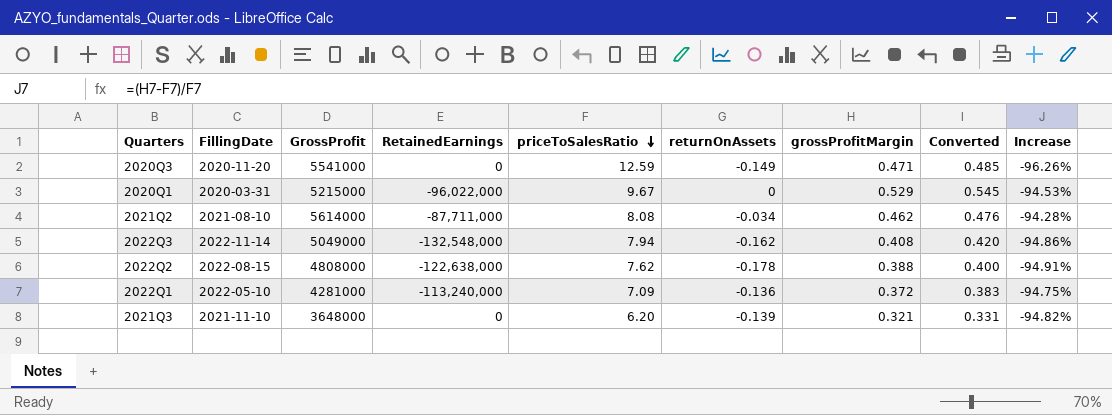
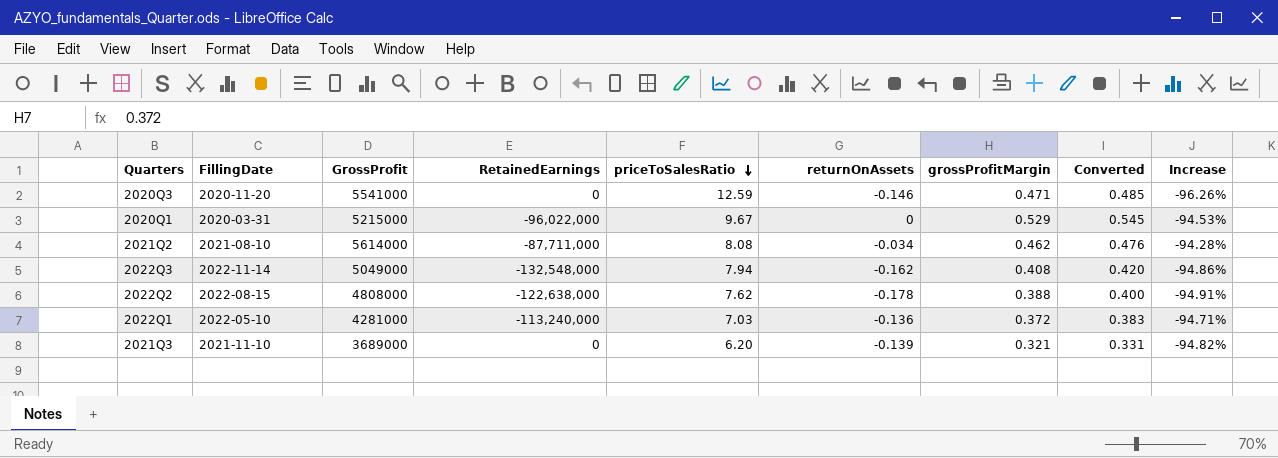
2020Q3 | returnOnAssets: -0.149 -> -0.146
2022Q1 | priceToSalesRatio: 7.09 -> 7.03
2022Q1 | Increase: -94.75% -> -94.71%
2021Q3 | GrossProfit: 3648000 -> 3689000

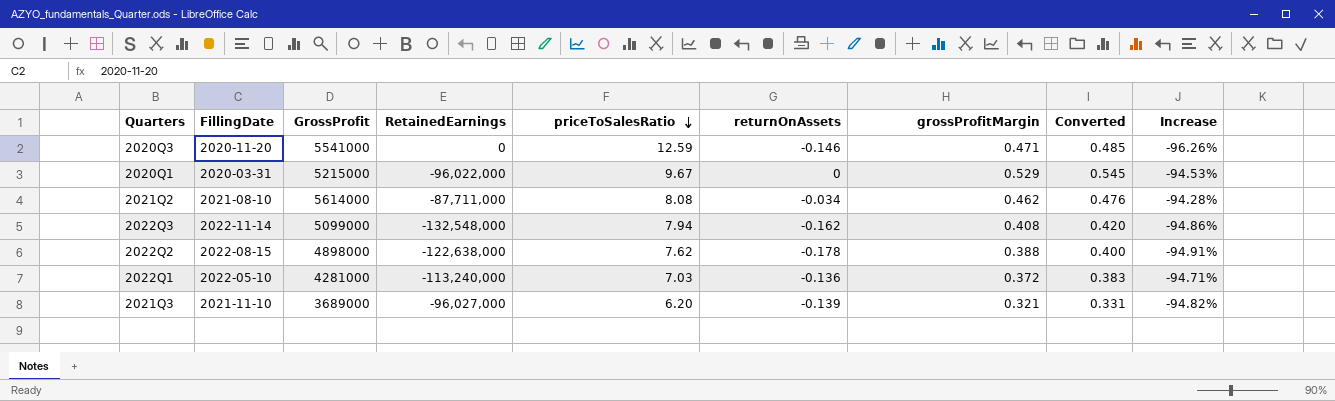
2022Q3 | GrossProfit: 5049000 -> 5099000
2022Q2 | GrossProfit: 4808000 -> 4898000
2021Q3 | RetainedEarnings: 0 -> -96,027,000

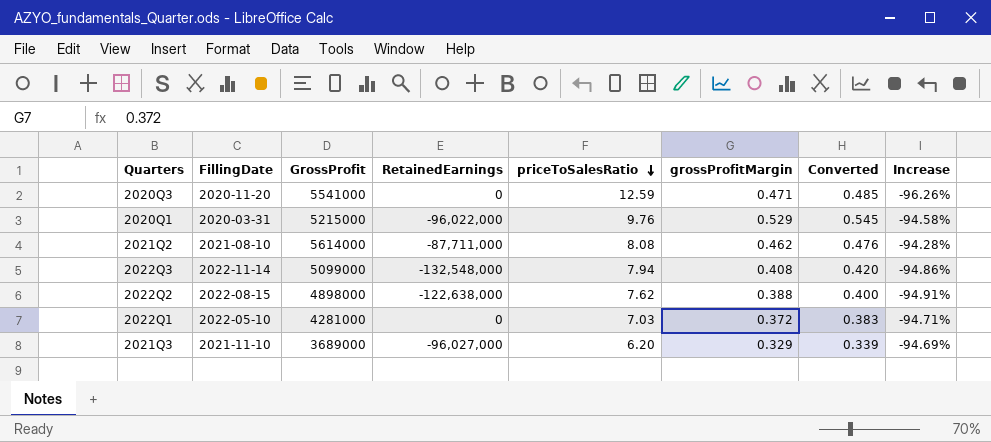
column returnOnAssets | position: 6 -> none
2020Q1 | priceToSalesRatio: 9.67 -> 9.76
2020Q1 | Increase: -94.53% -> -94.58%
2022Q1 | RetainedEarnings: -113,240,000 -> 0
2021Q3 | grossProfitMargin: 0.321 -> 0.329
2021Q3 | Converted: 0.331 -> 0.339
2021Q3 | Increase: -94.82% -> -94.69%

